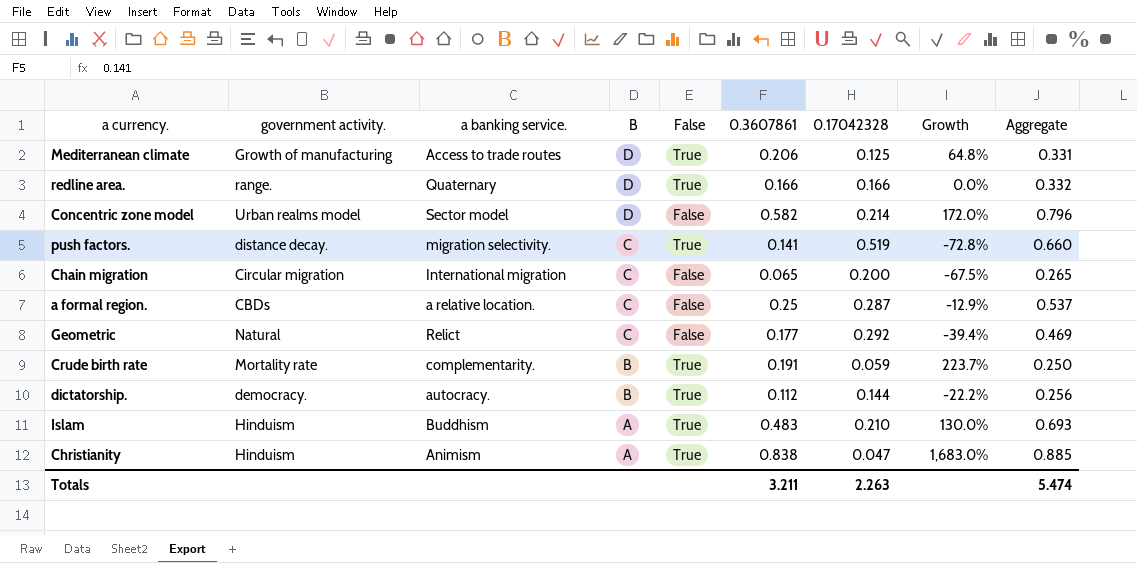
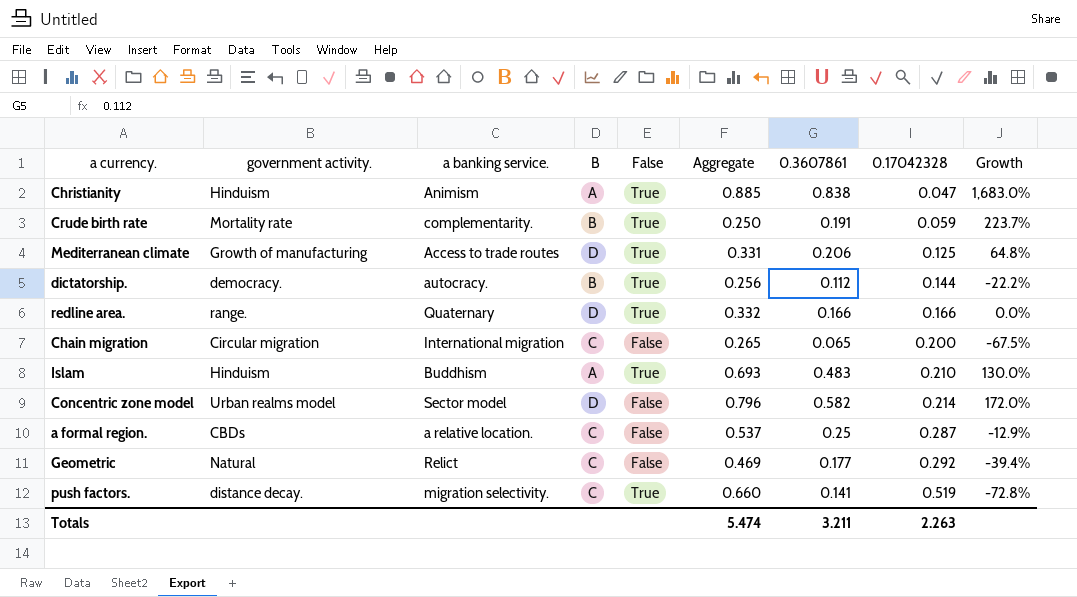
row order: B descending -> 0.17042328 ascending
column Aggregate | position: 9 -> 6

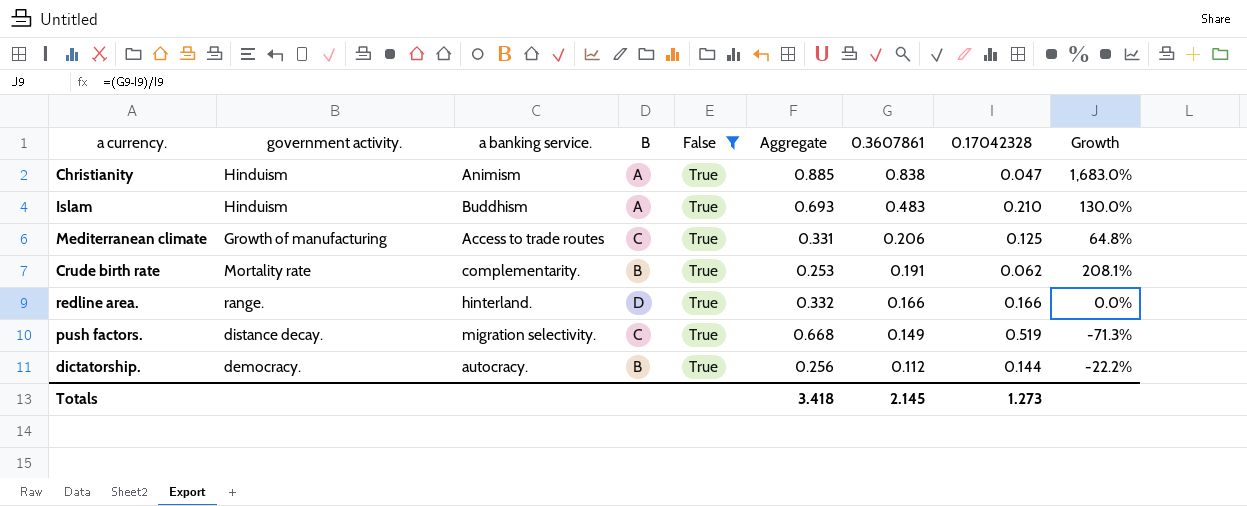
filter: none -> False = True
row order: 0.17042328 ascending -> 0.3607861 descending
Mediterranean climate | B: D -> C
Crude birth rate | Aggregate: 0.250 -> 0.253
Crude birth rate | 0.17042328: 0.059 -> 0.062
Crude birth rate | Growth: 223.7% -> 208.1%
redline area. | a banking service.: Quaternary -> hinterland.
push factors. | Aggregate: 0.660 -> 0.668
push factors. | 0.3607861: 0.141 -> 0.149
push factors. | Growth: -72.8% -> -71.3%
Totals | Aggregate: 5.474 -> 3.418
Totals | 0.3607861: 3.211 -> 2.145
Totals | 0.17042328: 2.263 -> 1.273

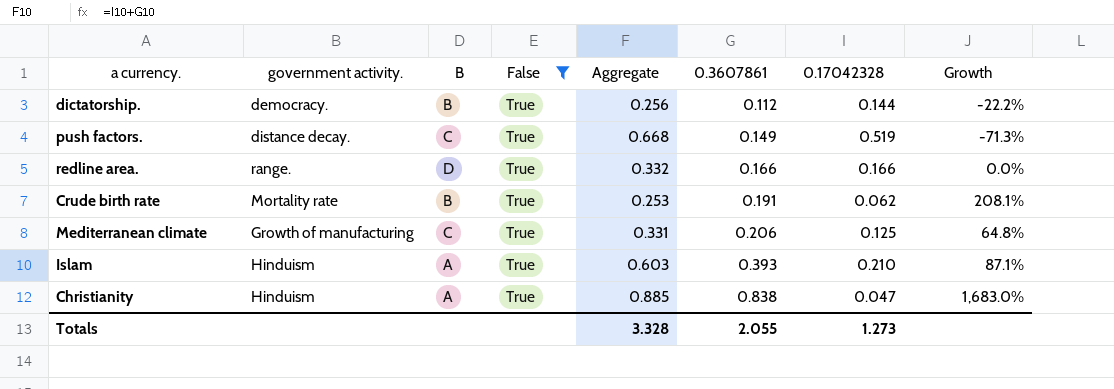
row order: 0.3607861 descending -> 0.3607861 ascending
column a banking service. | position: 3 -> none
Islam | Aggregate: 0.693 -> 0.603
Islam | 0.3607861: 0.483 -> 0.393
Islam | Growth: 130.0% -> 87.1%
Totals | Aggregate: 3.418 -> 3.328
Totals | 0.3607861: 2.145 -> 2.055

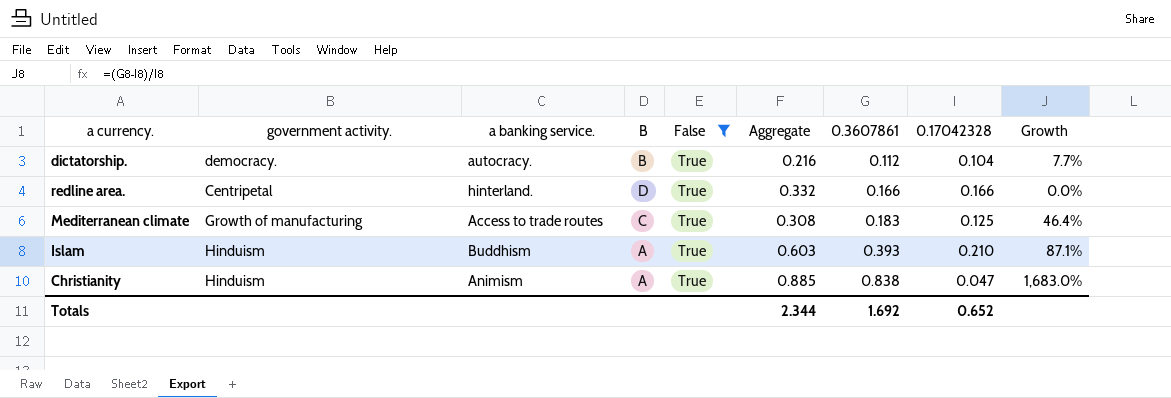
column a banking service. | position: none -> 3
row push factors.: distance decay. | C | True | 0.668 | 0.149 | 0.519 | -71.3% -> none
row Crude birth rate: Mortality rate | B | True | 0.253 | 0.191 | 0.062 | 208.1% -> none
dictatorship. | Aggregate: 0.256 -> 0.216
dictatorship. | 0.17042328: 0.144 -> 0.104
dictatorship. | Growth: -22.2% -> 7.7%
redline area. | government activity.: range. -> Centripetal
Mediterranean climate | Aggregate: 0.331 -> 0.308
Mediterranean climate | 0.3607861: 0.206 -> 0.183
Mediterranean climate | Growth: 64.8% -> 46.4%
Totals | Aggregate: 3.328 -> 2.344
Totals | 0.3607861: 2.055 -> 1.692
Totals | 0.17042328: 1.273 -> 0.652

